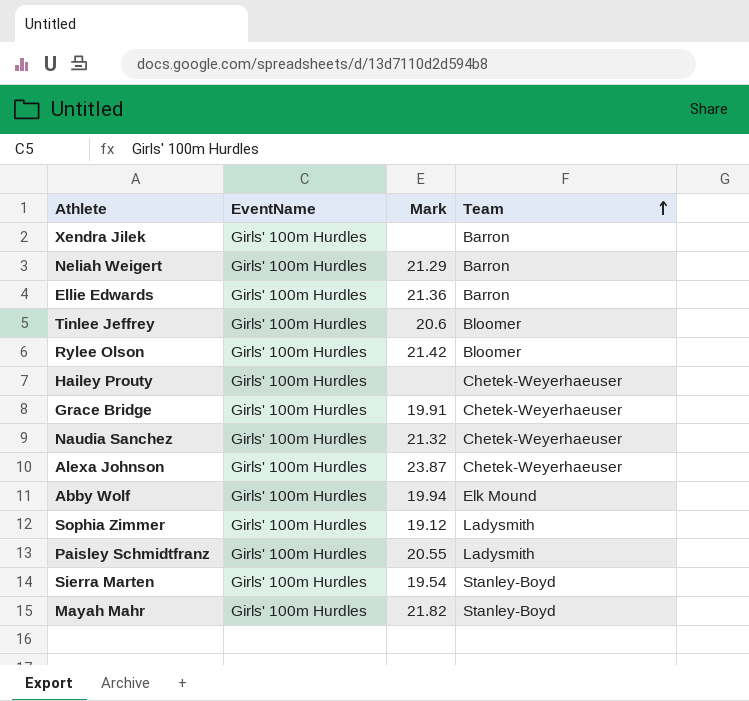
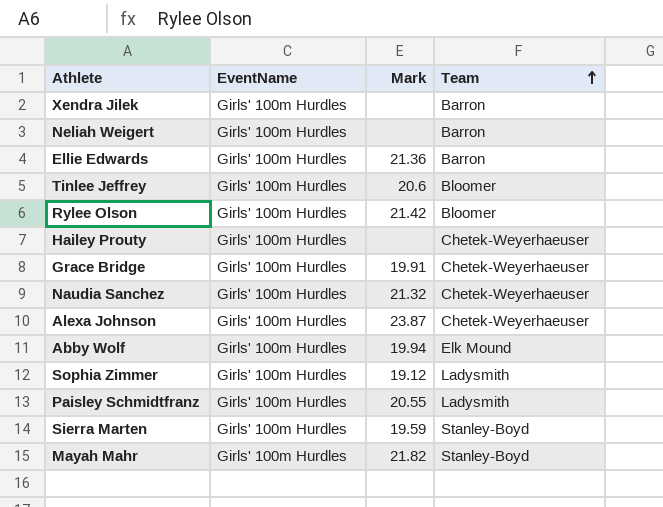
Neliah Weigert | Mark: 21.29 -> none
Sierra Marten | Mark: 19.54 -> 19.59

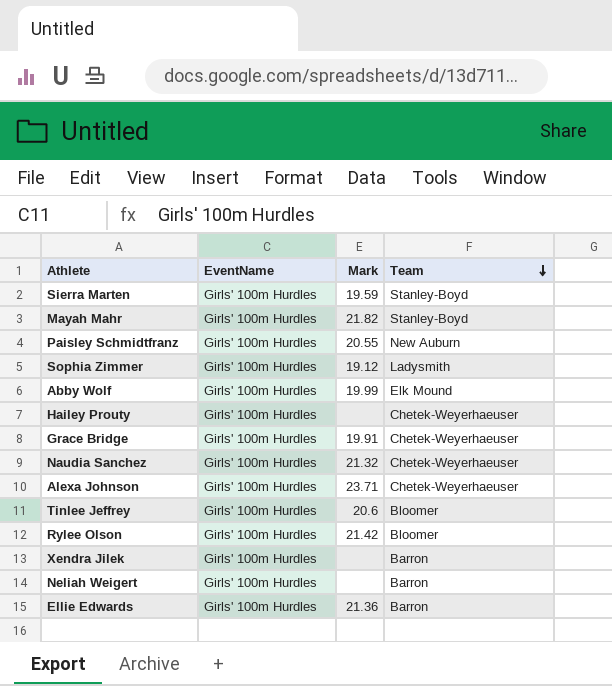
row order: Team ascending -> Team descending
Paisley Schmidtfranz | Team: Ladysmith -> New Auburn
Abby Wolf | Mark: 19.94 -> 19.99
Alexa Johnson | Mark: 23.87 -> 23.71

